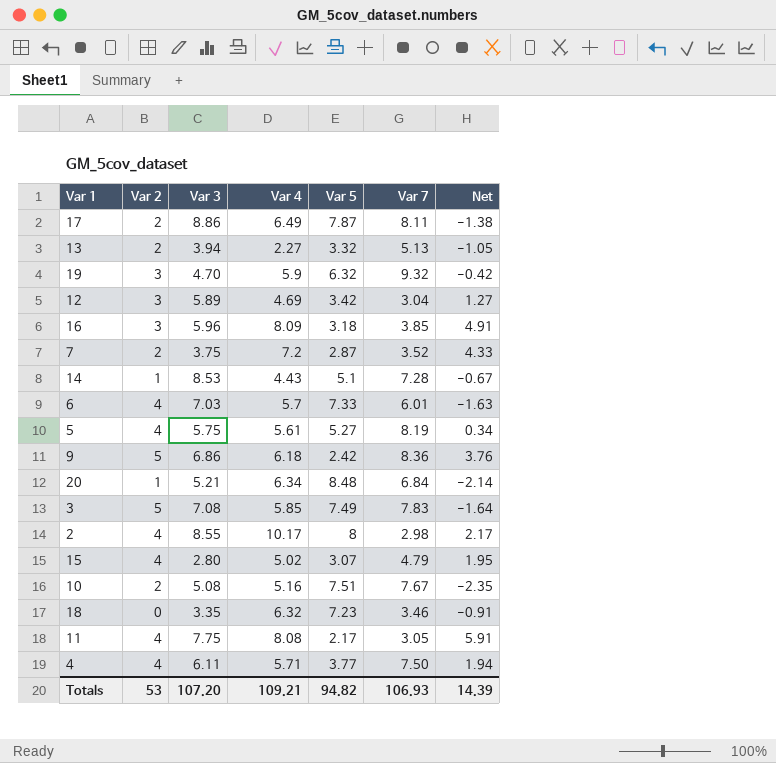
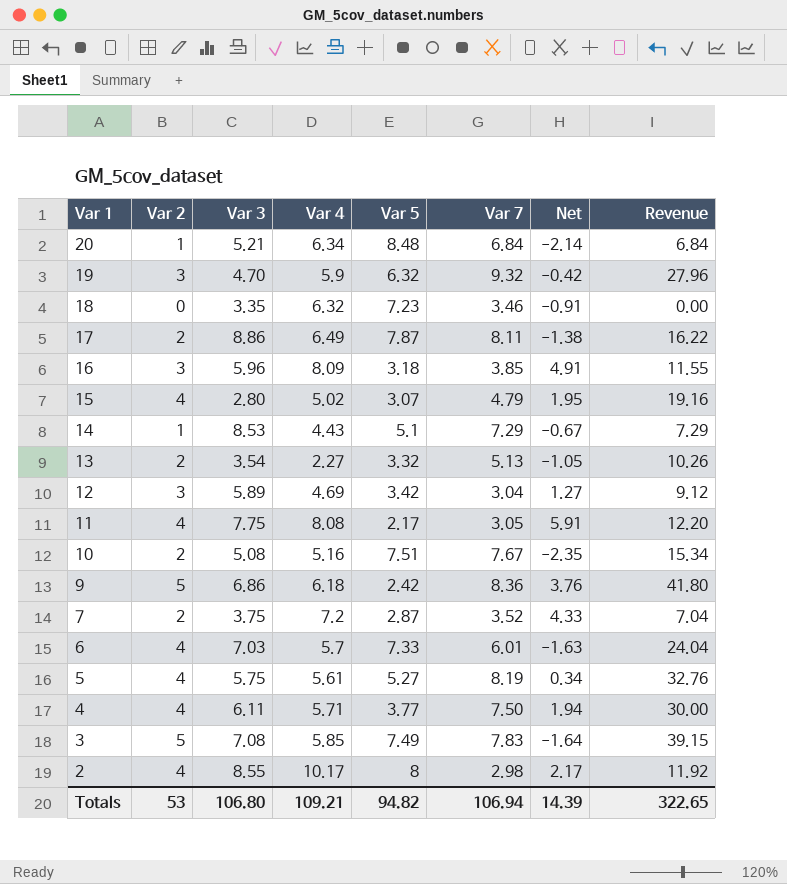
row order: none -> Var 1 descending
column Revenue | formula: none -> [Var 2] * [Var 7]
14 | Var 7: 7.28 -> 7.29
13 | Var 3: 3.94 -> 3.54
Totals | Var 3: 107.20 -> 106.80
Totals | Var 7: 106.93 -> 106.94

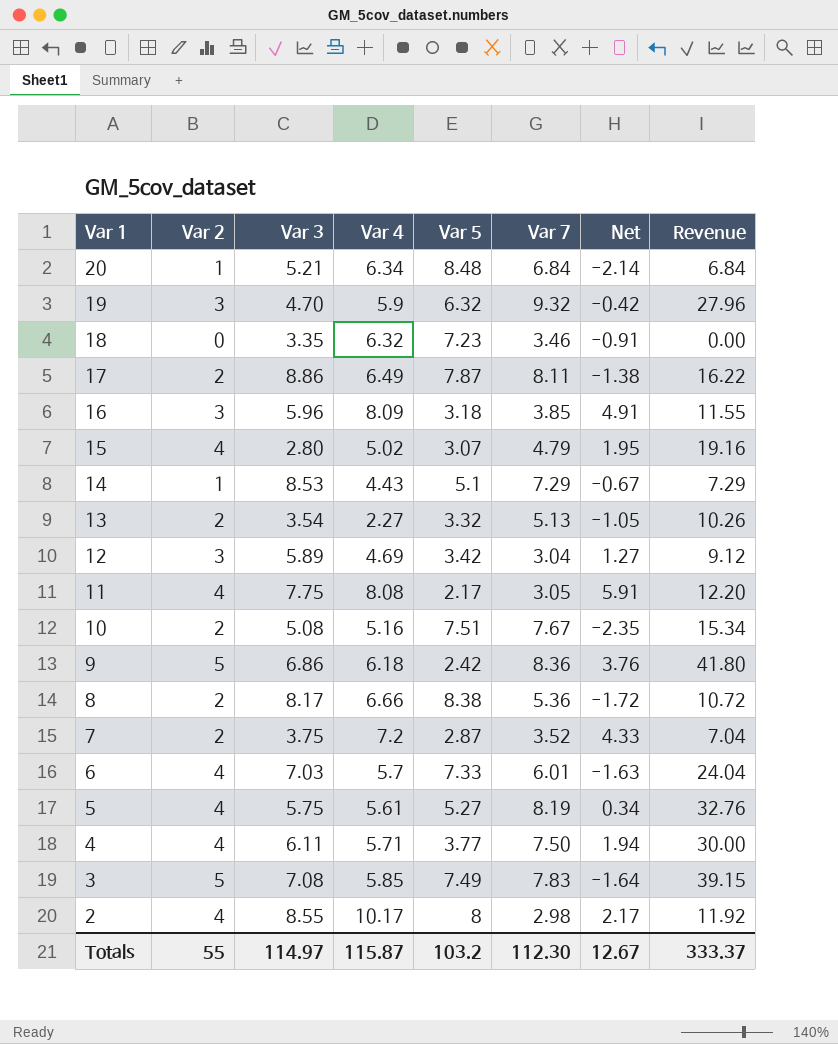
row 8: none -> 2 | 8.17 | 6.66 | 8.38 | 5.36 | -1.72 | 10.72
Totals | Var 2: 53 -> 55
Totals | Var 3: 106.80 -> 114.97
Totals | Var 4: 109.21 -> 115.87
Totals | Var 5: 94.82 -> 103.2
Totals | Var 7: 106.94 -> 112.30
Totals | Net: 14.39 -> 12.67
Totals | Revenue: 322.65 -> 333.37

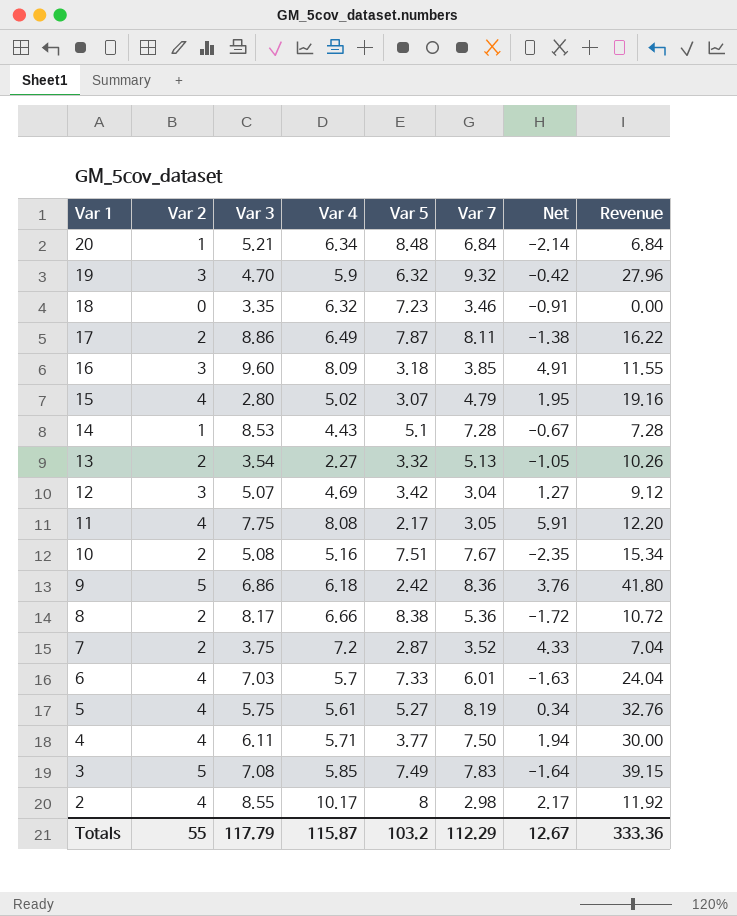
16 | Var 3: 5.96 -> 9.60
14 | Var 7: 7.29 -> 7.28
14 | Revenue: 7.29 -> 7.28
12 | Var 3: 5.89 -> 5.07
Totals | Var 3: 114.97 -> 117.79
Totals | Var 7: 112.30 -> 112.29
Totals | Revenue: 333.37 -> 333.36

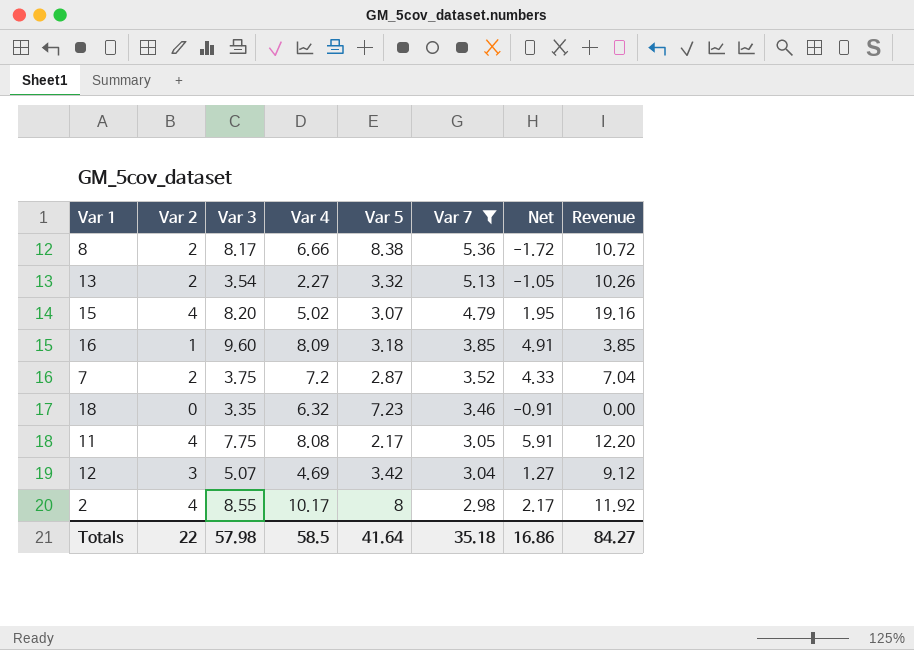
filter: none -> Var 7 <= 5.36
row order: Var 1 descending -> Var 7 descending
15 | Var 3: 2.80 -> 8.20
16 | Var 2: 3 -> 1
16 | Revenue: 11.55 -> 3.85
Totals | Var 2: 55 -> 22
Totals | Var 3: 117.79 -> 57.98
Totals | Var 4: 115.87 -> 58.5
Totals | Var 5: 103.2 -> 41.64
Totals | Var 7: 112.29 -> 35.18
Totals | Net: 12.67 -> 16.86
Totals | Revenue: 333.36 -> 84.27

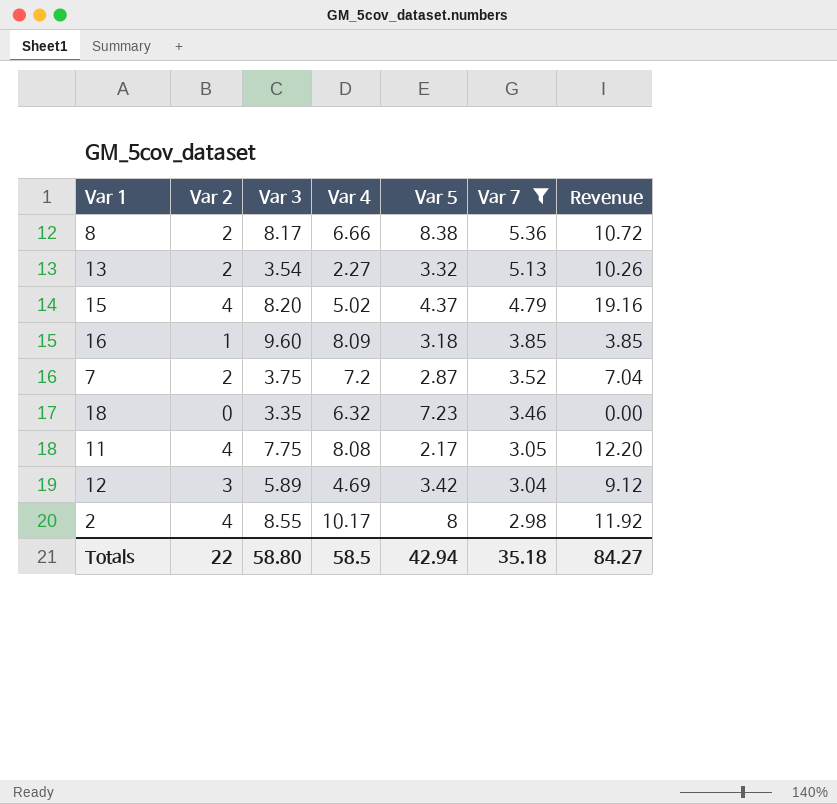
column Net | formula: [Var 4] - [Var 5] -> none
15 | Var 5: 3.07 -> 4.37
12 | Var 3: 5.07 -> 5.89
Totals | Var 3: 57.98 -> 58.80
Totals | Var 5: 41.64 -> 42.94

